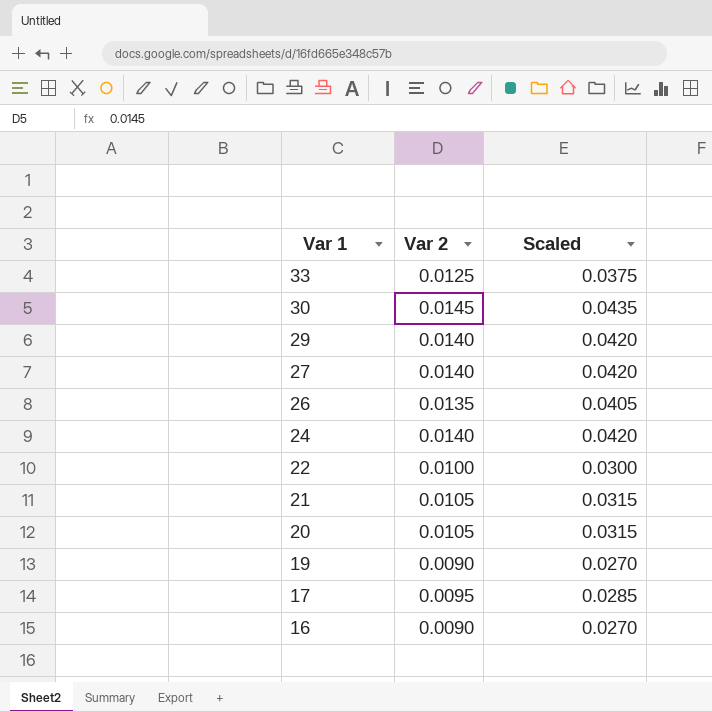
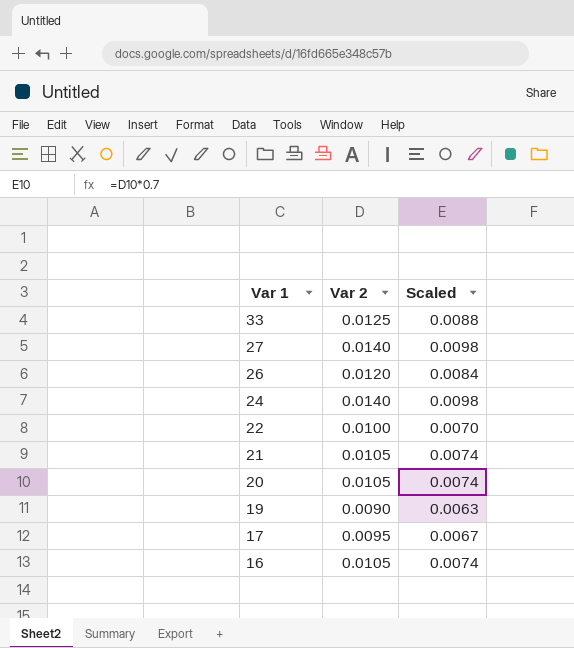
column Scaled | formula: [Var 2] * 3 -> [Var 2] * 0.7
row 30: 0.0145 | 0.0435 -> none
row 29: 0.0140 | 0.0420 -> none
26 | Var 2: 0.0135 -> 0.0120
16 | Var 2: 0.0090 -> 0.0105

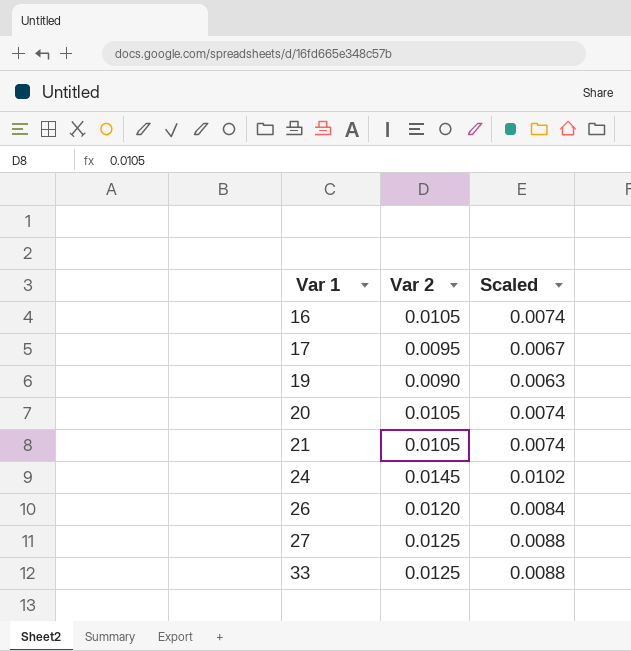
row order: Var 1 descending -> Var 1 ascending
row 22: 0.0100 | 0.0070 -> none
24 | Var 2: 0.0140 -> 0.0145
24 | Scaled: 0.0098 -> 0.0102
27 | Var 2: 0.0140 -> 0.0125
27 | Scaled: 0.0098 -> 0.0088

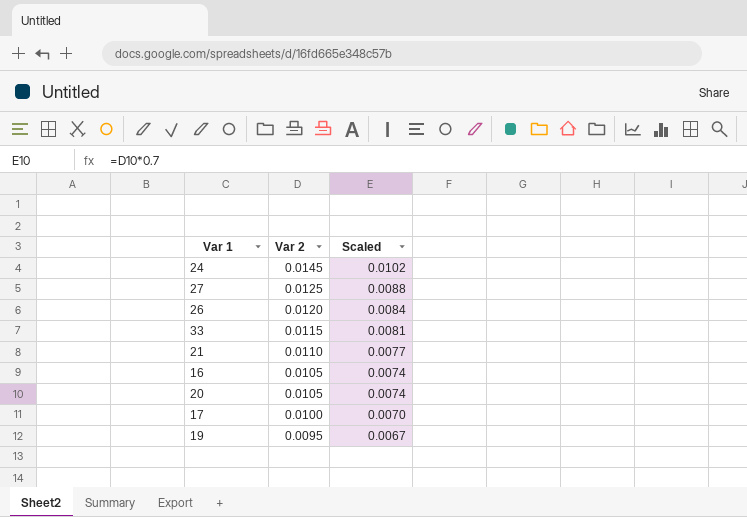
row order: Var 1 ascending -> Var 2 descending
33 | Var 2: 0.0125 -> 0.0115
33 | Scaled: 0.0088 -> 0.0081
21 | Var 2: 0.0105 -> 0.0110
21 | Scaled: 0.0074 -> 0.0077
17 | Var 2: 0.0095 -> 0.0100
17 | Scaled: 0.0067 -> 0.0070
19 | Var 2: 0.0090 -> 0.0095
19 | Scaled: 0.0063 -> 0.0067

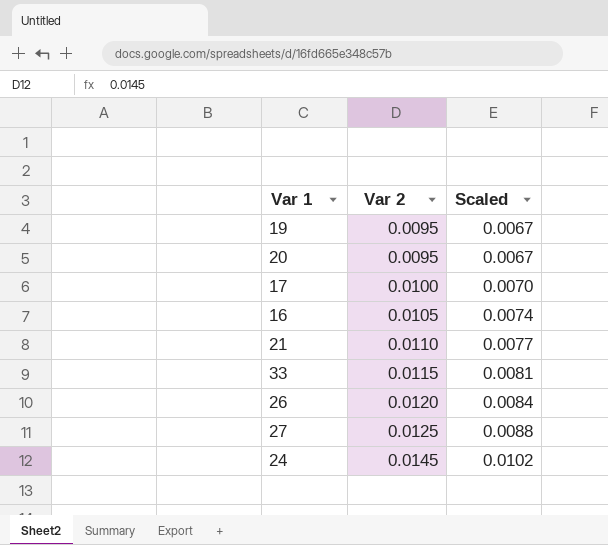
row order: Var 2 descending -> Var 2 ascending
20 | Var 2: 0.0105 -> 0.0095
20 | Scaled: 0.0074 -> 0.0067

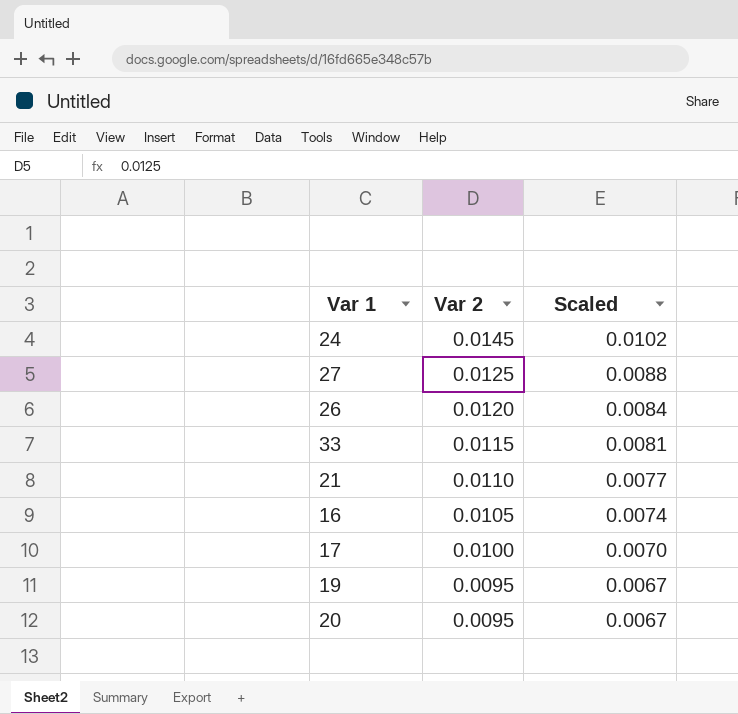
row order: Var 2 ascending -> Var 2 descending

